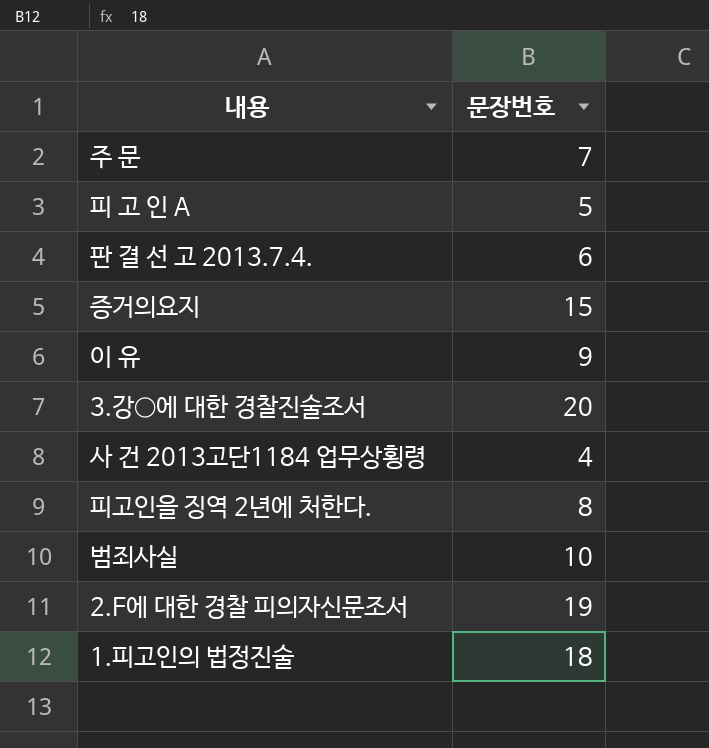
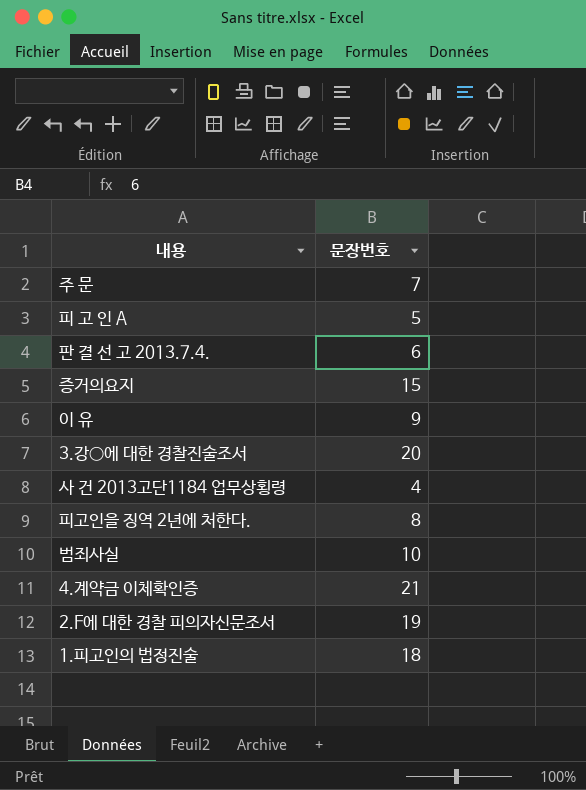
row 4.계약금 이체확인증: none -> 21

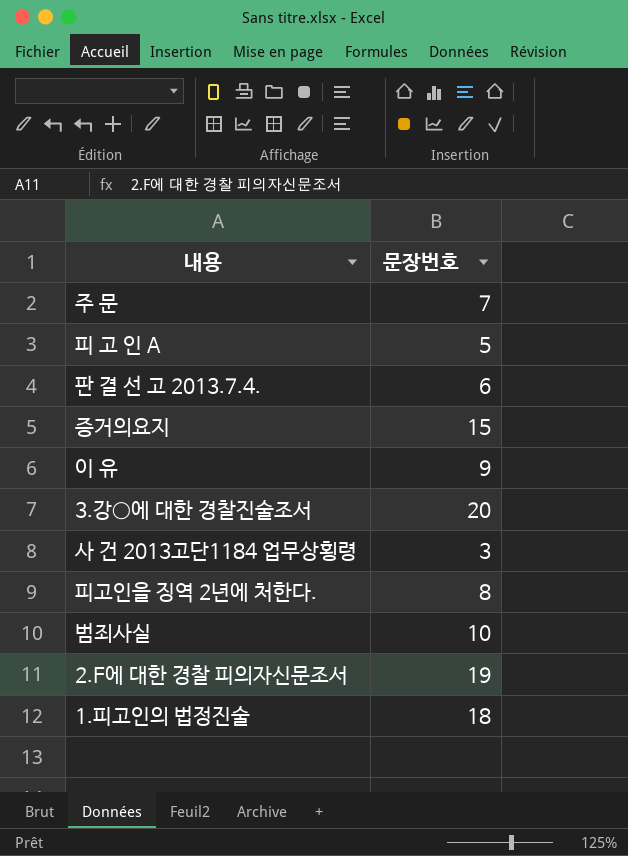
row 4.계약금 이체확인증: 21 -> none
사 건 2013고단1184 업무상횡령 | 문장번호: 4 -> 3

